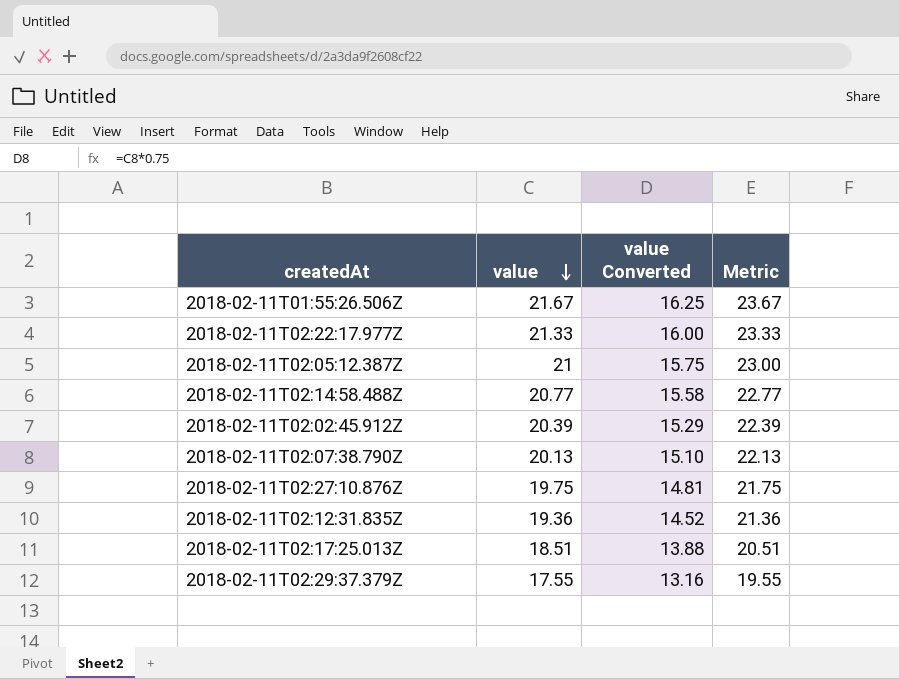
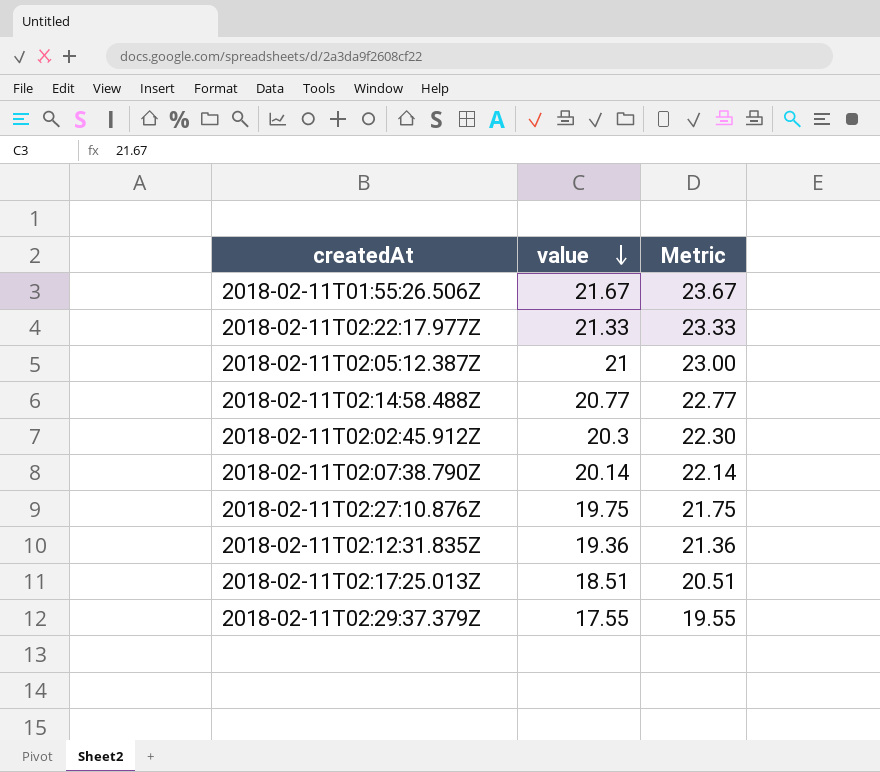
column value Converted | formula: [value] * 0.75 -> none
2018-02-11T02:02:45.912Z | value: 20.39 -> 20.3
2018-02-11T02:02:45.912Z | Metric: 22.39 -> 22.30
2018-02-11T02:07:38.790Z | value: 20.13 -> 20.14
2018-02-11T02:07:38.790Z | Metric: 22.13 -> 22.14

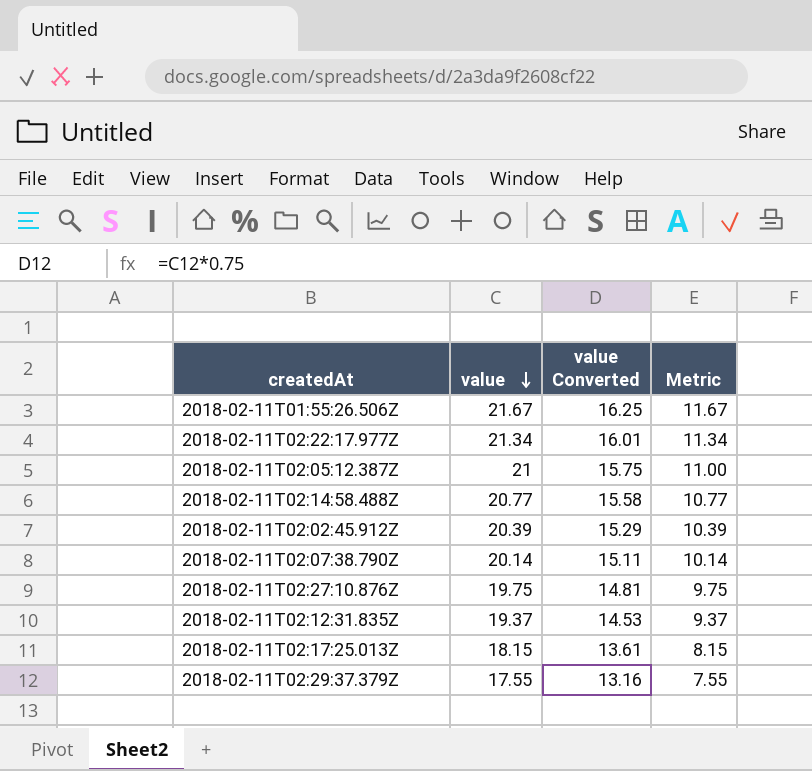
column value Converted | formula: none -> [value] * 0.75
column Metric | formula: [value] + 2 -> [value] - 10
2018-02-11T02:22:17.977Z | value: 21.33 -> 21.34
2018-02-11T02:02:45.912Z | value: 20.3 -> 20.39
2018-02-11T02:12:31.835Z | value: 19.36 -> 19.37
2018-02-11T02:17:25.013Z | value: 18.51 -> 18.15

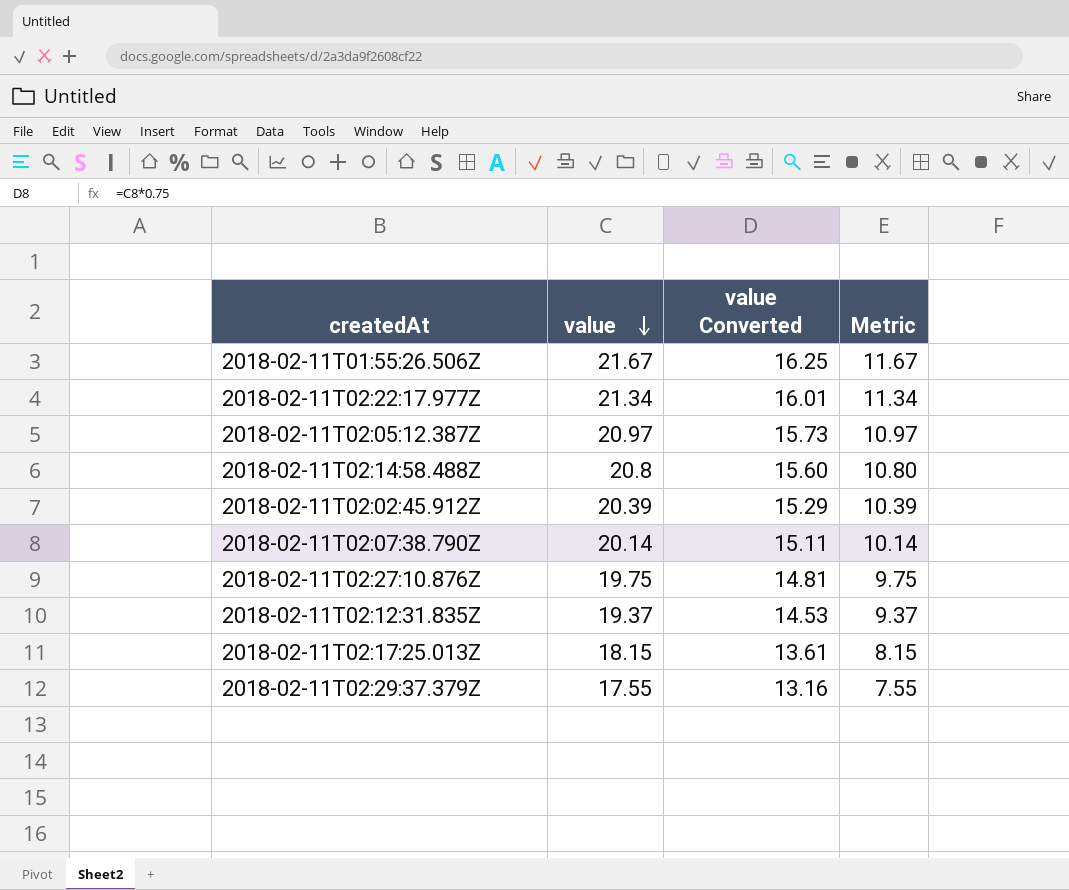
2018-02-11T02:05:12.387Z | value: 21 -> 20.97
2018-02-11T02:05:12.387Z | value Converted: 15.75 -> 15.73
2018-02-11T02:05:12.387Z | Metric: 11.00 -> 10.97
2018-02-11T02:14:58.488Z | value: 20.77 -> 20.8
2018-02-11T02:14:58.488Z | value Converted: 15.58 -> 15.60
2018-02-11T02:14:58.488Z | Metric: 10.77 -> 10.80

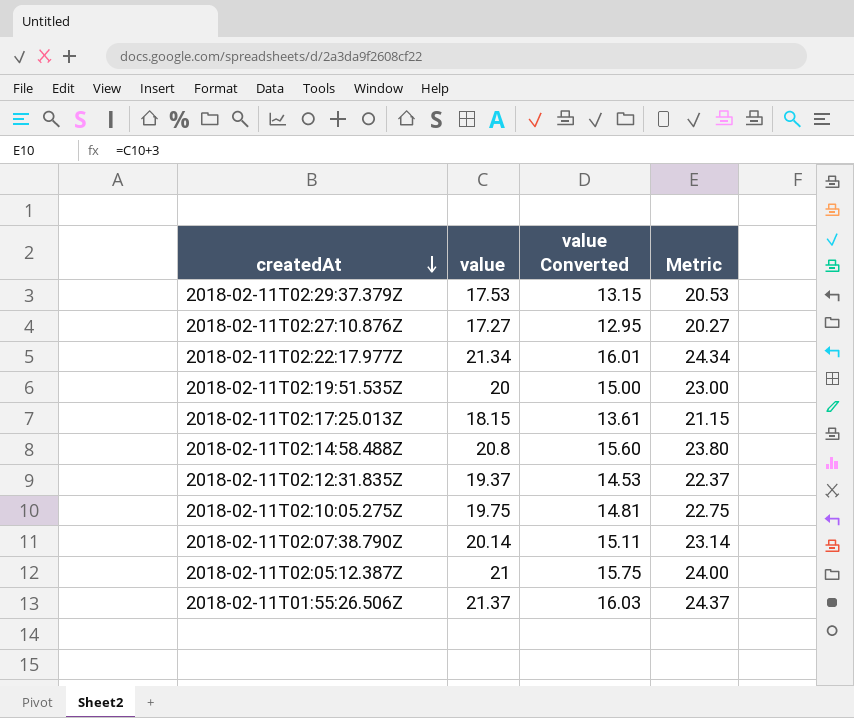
row order: value descending -> createdAt descending
column Metric | formula: [value] - 10 -> [value] + 3
row 2018-02-11T02:02:45.912Z: 20.39 | 15.29 | 10.39 -> none
2018-02-11T02:29:37.379Z | value: 17.55 -> 17.53
2018-02-11T02:29:37.379Z | value Converted: 13.16 -> 13.15
2018-02-11T02:27:10.876Z | value: 19.75 -> 17.27
2018-02-11T02:27:10.876Z | value Converted: 14.81 -> 12.95
row 2018-02-11T02:19:51.535Z: none -> 20 | 15.00 | 23.00
row 2018-02-11T02:10:05.275Z: none -> 19.75 | 14.81 | 22.75
2018-02-11T02:05:12.387Z | value: 20.97 -> 21
2018-02-11T02:05:12.387Z | value Converted: 15.73 -> 15.75
2018-02-11T01:55:26.506Z | value: 21.67 -> 21.37
2018-02-11T01:55:26.506Z | value Converted: 16.25 -> 16.03

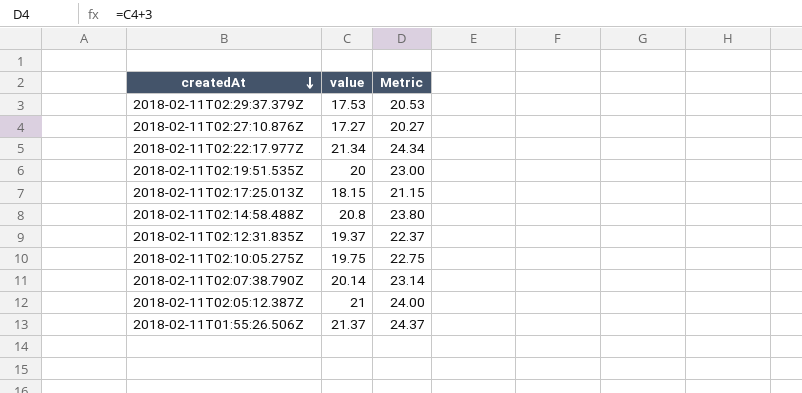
column value Converted | formula: [value] * 0.75 -> none

